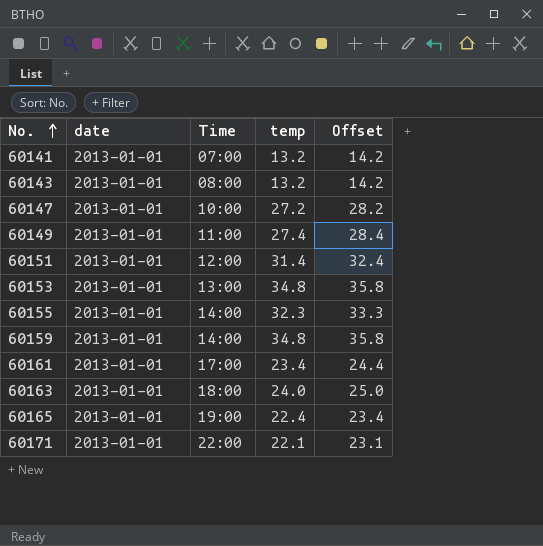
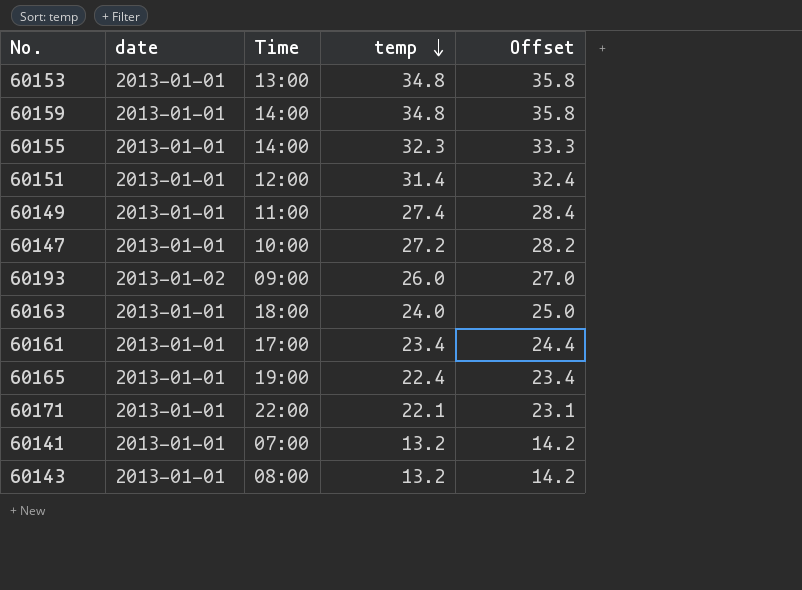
row order: No. ascending -> temp descending
row 60193: none -> 2013-01-02 | 09:00 | 26.0 | 27.0

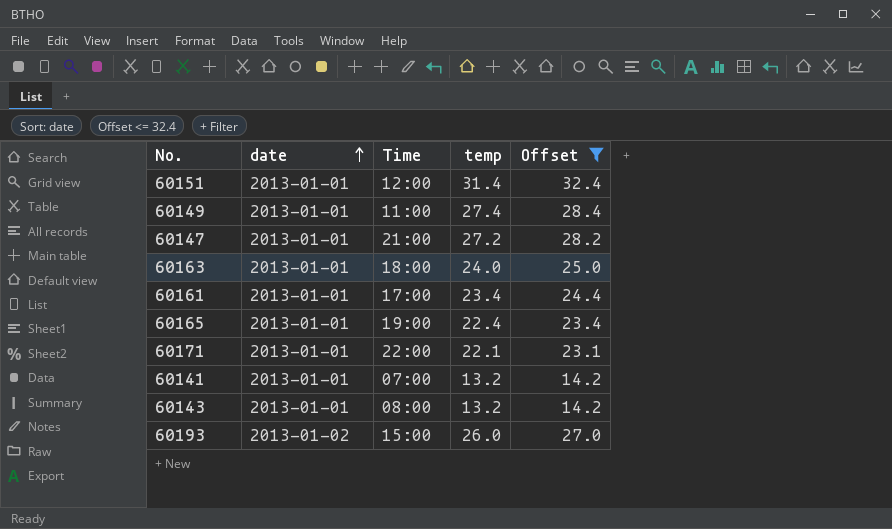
filter: none -> Offset <= 32.4
row order: temp descending -> date ascending
60147 | Time: 10:00 -> 21:00
60193 | Time: 09:00 -> 15:00

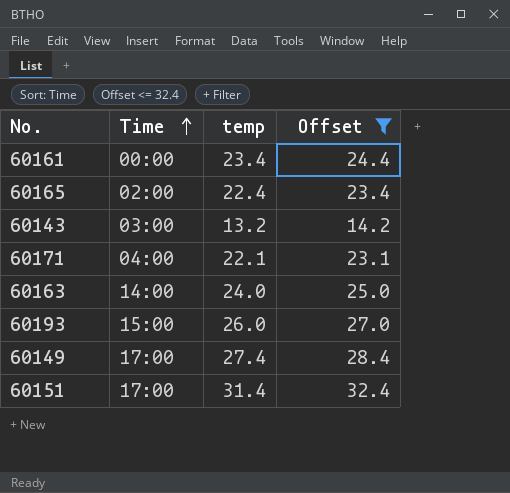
row order: date ascending -> Time ascending
column date | position: 2 -> none
row 60147: 2013-01-01 | 21:00 | 27.2 | 28.2 -> none
row 60141: 2013-01-01 | 07:00 | 13.2 | 14.2 -> none
60161 | Time: 17:00 -> 00:00
60165 | Time: 19:00 -> 02:00
60143 | Time: 08:00 -> 03:00
60171 | Time: 22:00 -> 04:00
60163 | Time: 18:00 -> 14:00
60149 | Time: 11:00 -> 17:00
60151 | Time: 12:00 -> 17:00

